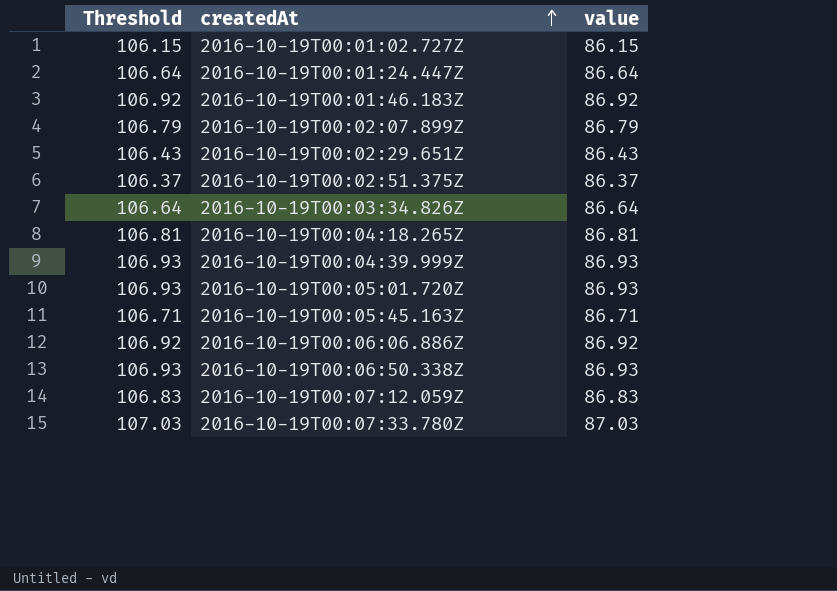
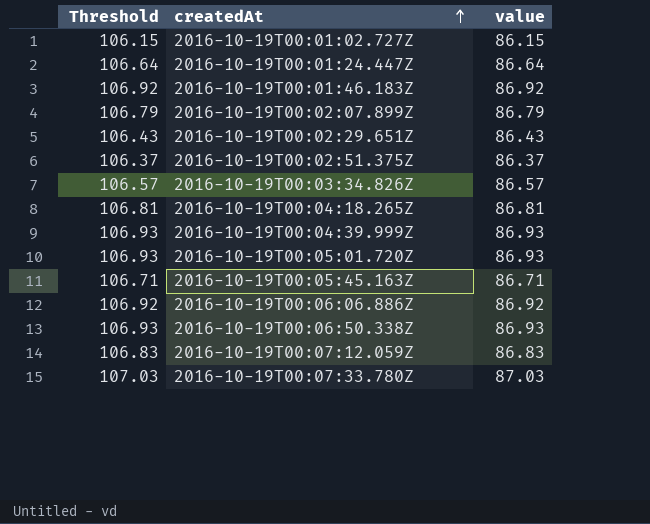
2016-10-19T00:03:34.826Z | Threshold: 106.64 -> 106.57
2016-10-19T00:03:34.826Z | value: 86.64 -> 86.57

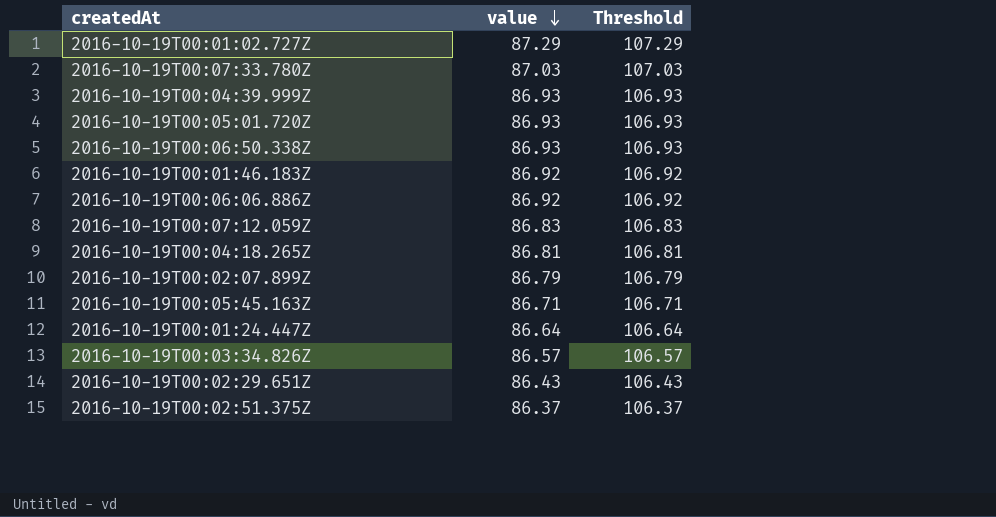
row order: createdAt ascending -> value descending
column Threshold | position: 1 -> 3
2016-10-19T00:01:02.727Z | value: 86.15 -> 87.29
2016-10-19T00:01:02.727Z | Threshold: 106.15 -> 107.29

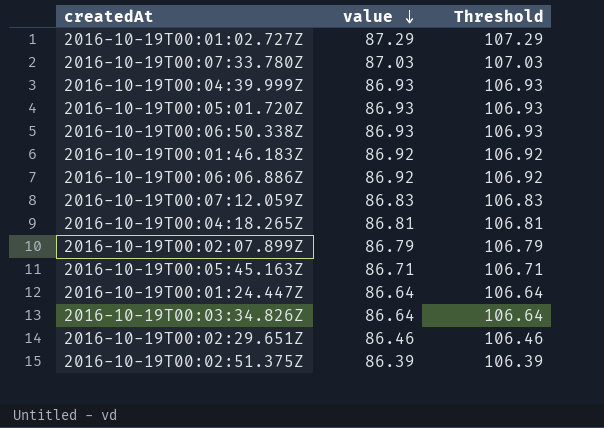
2016-10-19T00:03:34.826Z | value: 86.57 -> 86.64
2016-10-19T00:03:34.826Z | Threshold: 106.57 -> 106.64
2016-10-19T00:02:29.651Z | value: 86.43 -> 86.46
2016-10-19T00:02:29.651Z | Threshold: 106.43 -> 106.46
2016-10-19T00:02:51.375Z | value: 86.37 -> 86.39
2016-10-19T00:02:51.375Z | Threshold: 106.37 -> 106.39

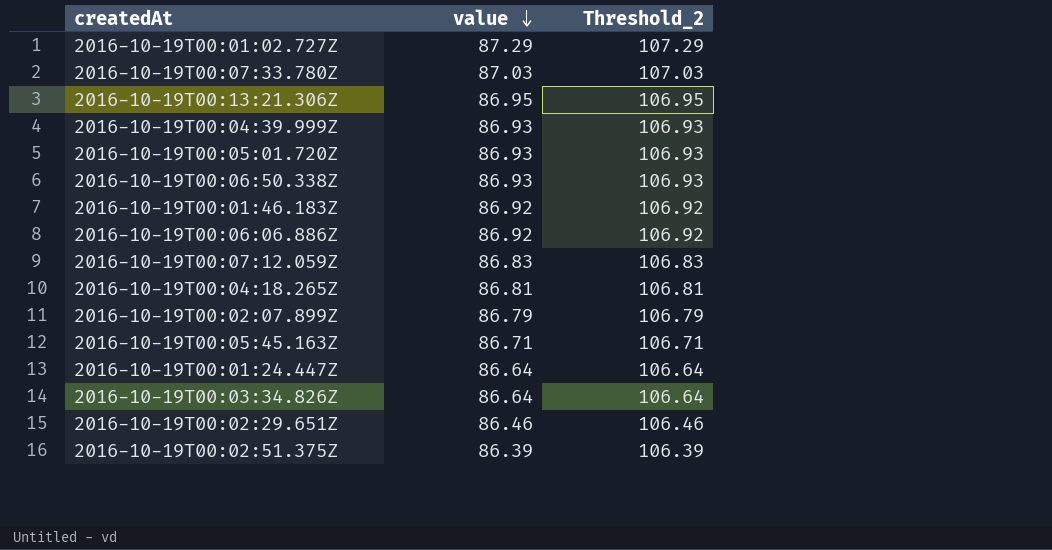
column name: Threshold -> Threshold_2
row 2016-10-19T00:13:21.306Z: none -> 86.95 | 106.95

